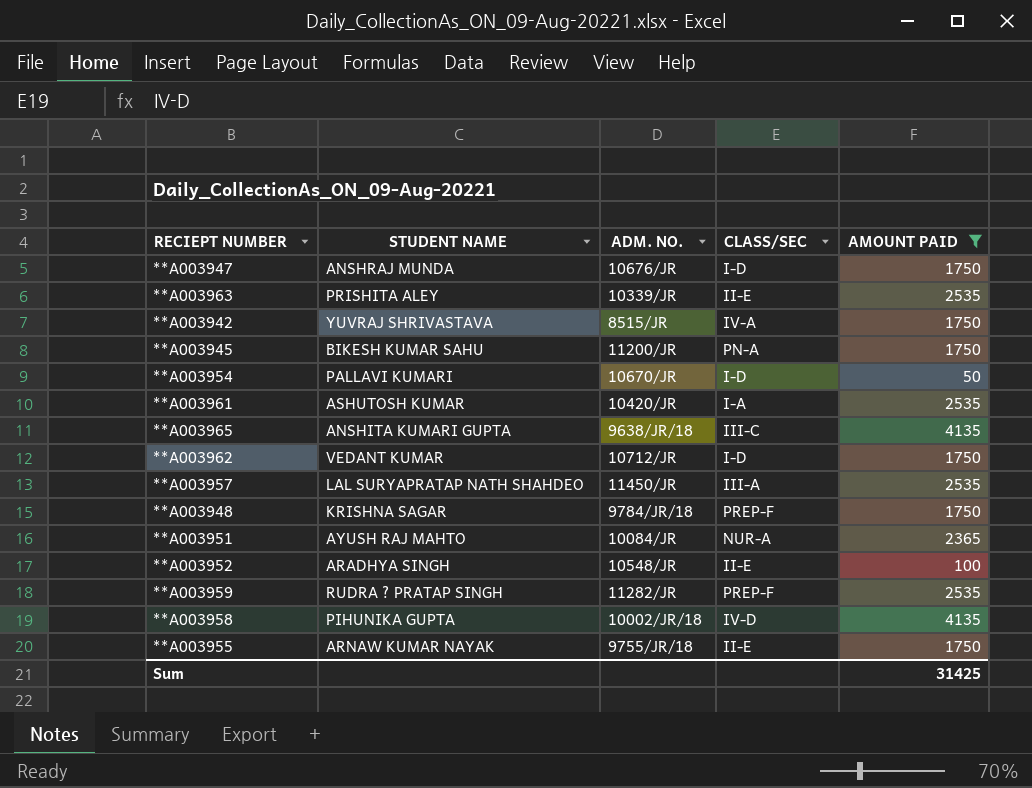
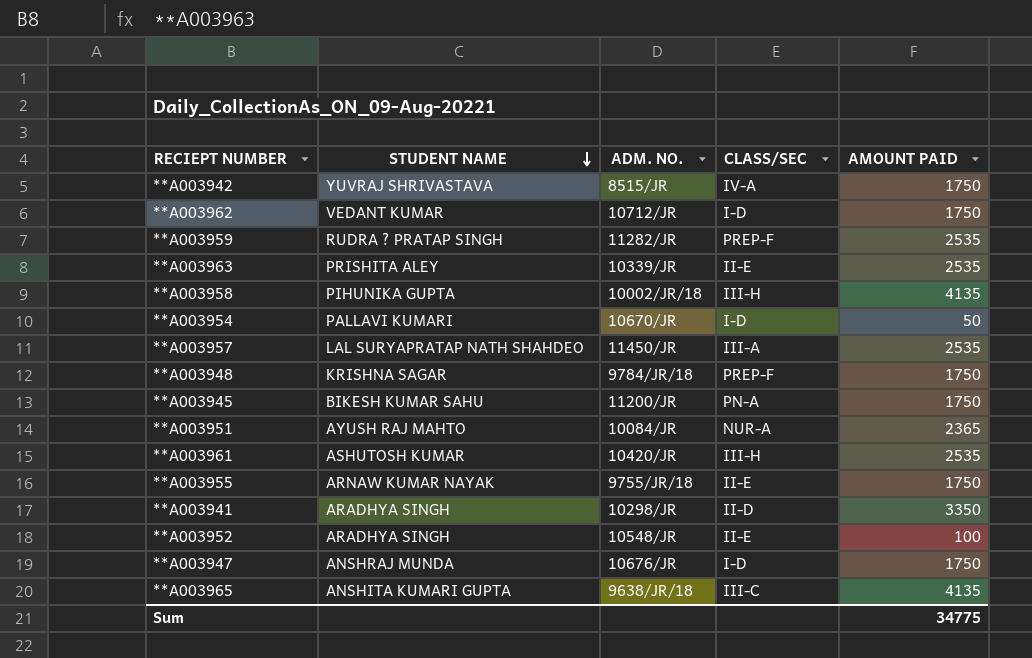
filter: AMOUNT PAID != 3350 -> none
row order: none -> STUDENT NAME descending
**A003958 | CLASS/SEC: IV-D -> III-H
**A003961 | CLASS/SEC: I-A -> III-H
Sum | AMOUNT PAID: 31425 -> 34775

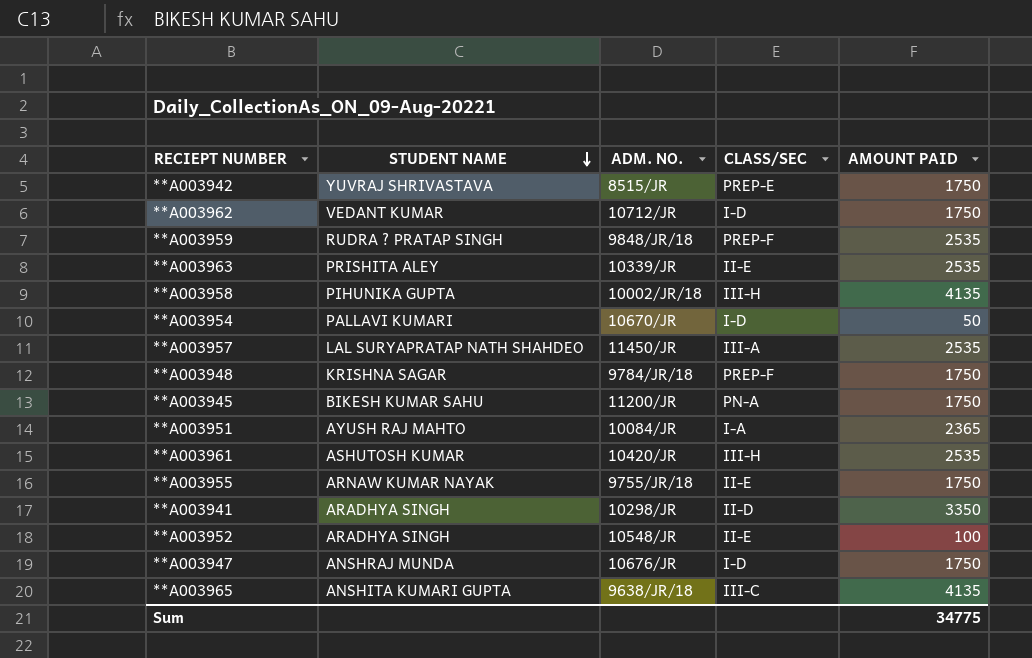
**A003942 | CLASS/SEC: IV-A -> PREP-E
**A003959 | ADM. NO.: 11282/JR -> 9848/JR/18
**A003951 | CLASS/SEC: NUR-A -> I-A

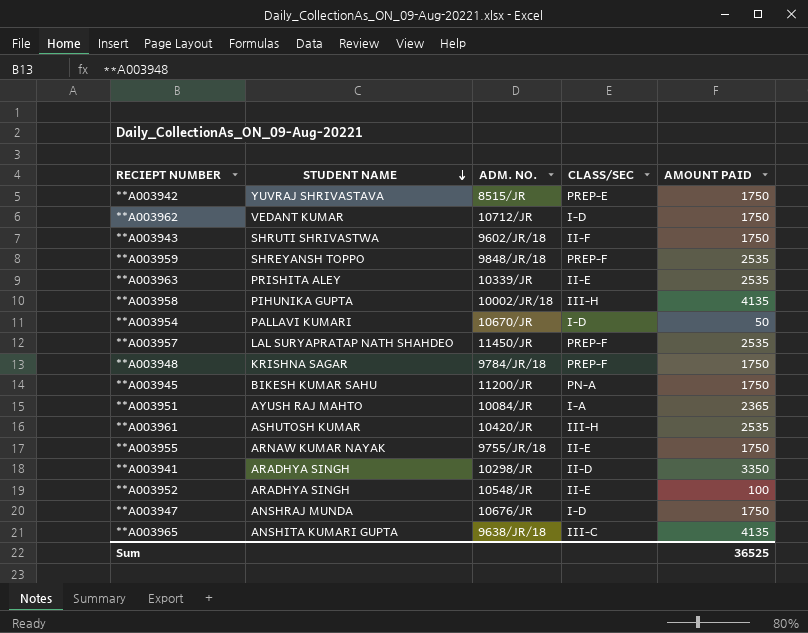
row **A003943: none -> SHRUTI SHRIVASTWA | 9602/JR/18 | II-F | 1750
**A003959 | STUDENT NAME: RUDRA ? PRATAP SINGH -> SHREYANSH TOPPO
**A003957 | CLASS/SEC: III-A -> PREP-F
Sum | AMOUNT PAID: 34775 -> 36525

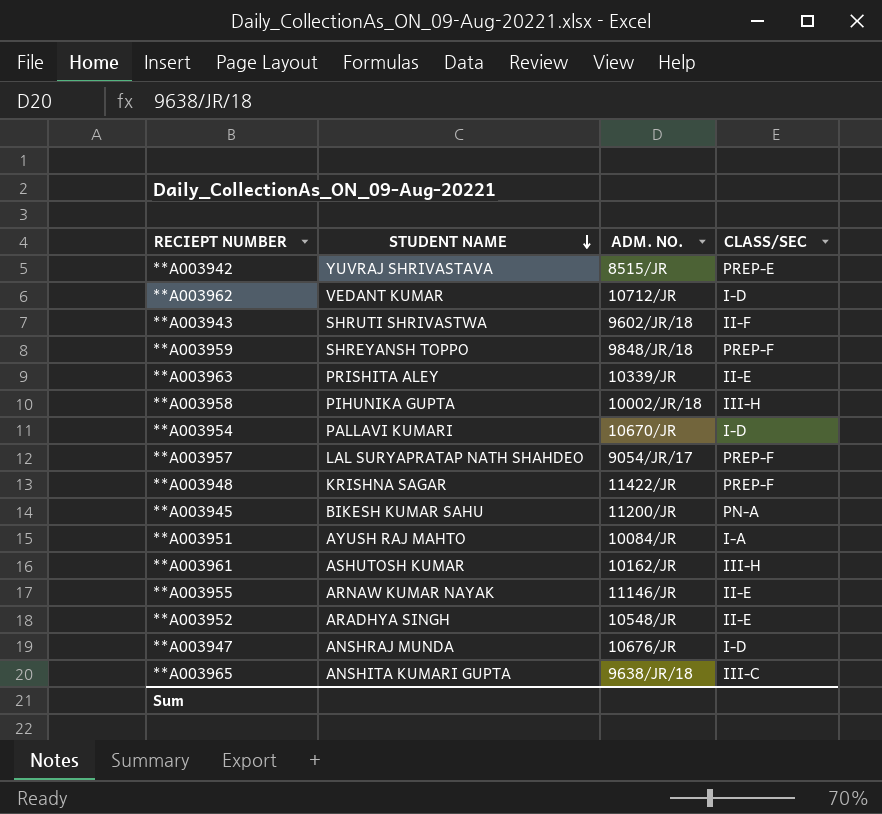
column AMOUNT PAID | position: 5 -> none
row **A003941: ARADHYA SINGH | 10298/JR | II-D | 3350 -> none
**A003957 | ADM. NO.: 11450/JR -> 9054/JR/17
**A003948 | ADM. NO.: 9784/JR/18 -> 11422/JR
**A003961 | ADM. NO.: 10420/JR -> 10162/JR
**A003955 | ADM. NO.: 9755/JR/18 -> 11146/JR

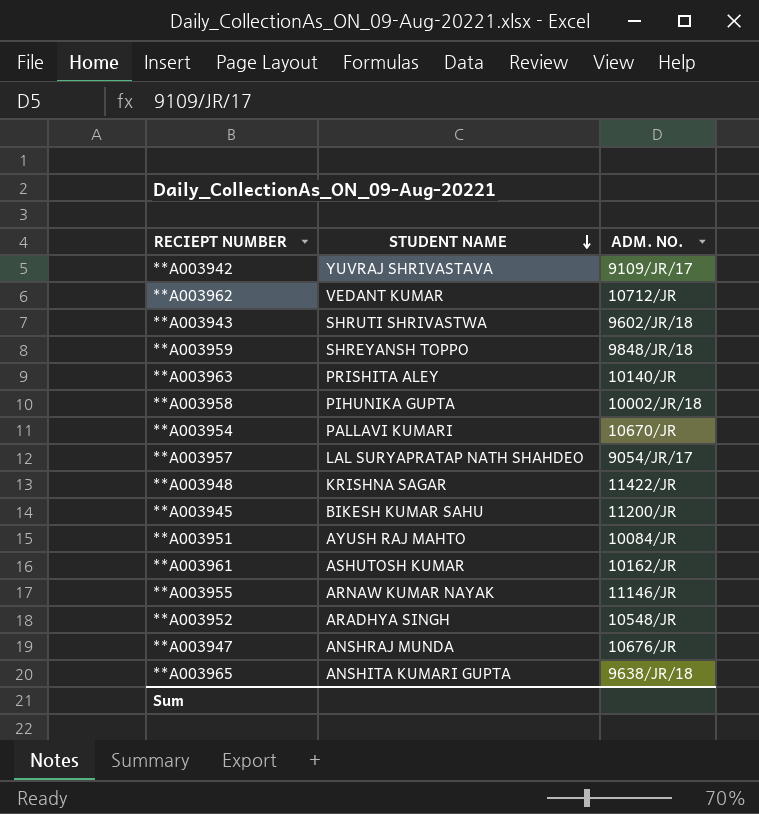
column CLASS/SEC | position: 4 -> none
**A003942 | ADM. NO.: 8515/JR -> 9109/JR/17
**A003963 | ADM. NO.: 10339/JR -> 10140/JR

